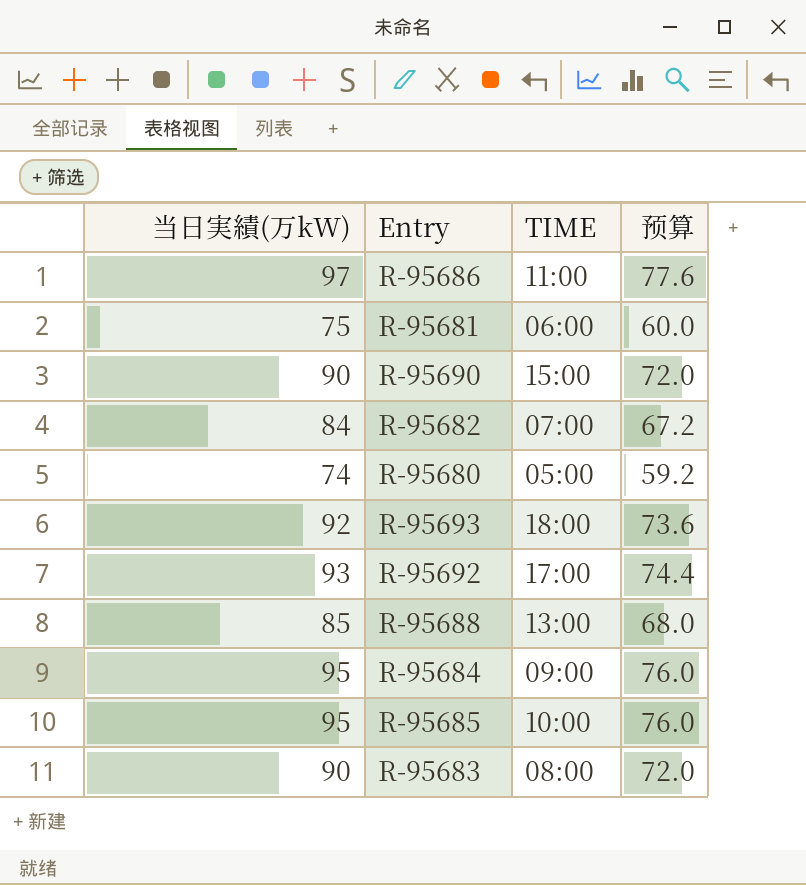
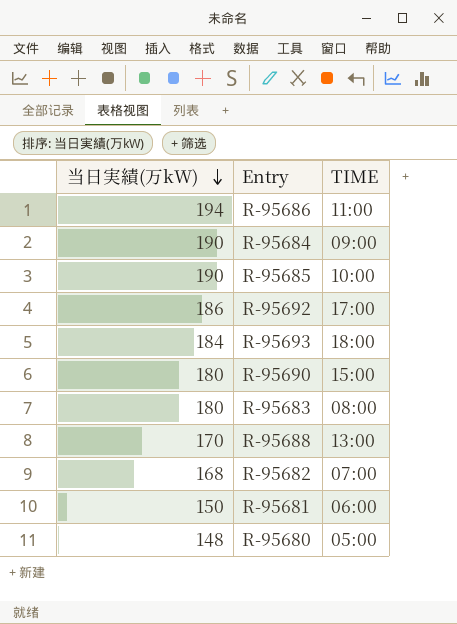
row order: none -> 当日実績(万kW) descending
column 预算 | formula: [当日実績(万kW)] * 0.8 -> none
R-95686 | 当日実績(万kW): 97 -> 194
R-95684 | 当日実績(万kW): 95 -> 190
R-95685 | 当日実績(万kW): 95 -> 190
R-95692 | 当日実績(万kW): 93 -> 186
R-95693 | 当日実績(万kW): 92 -> 184
R-95690 | 当日実績(万kW): 90 -> 180
R-95683 | 当日実績(万kW): 90 -> 180
R-95688 | 当日実績(万kW): 85 -> 170
R-95682 | 当日実績(万kW): 84 -> 168
R-95681 | 当日実績(万kW): 75 -> 150
R-95680 | 当日実績(万kW): 74 -> 148

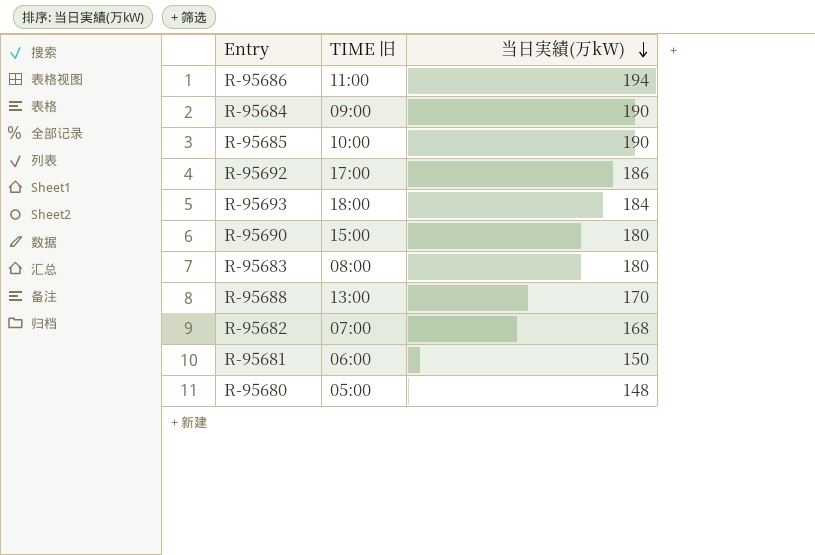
column name: TIME -> TIME 旧
column 当日実績(万kW) | position: 1 -> 3

